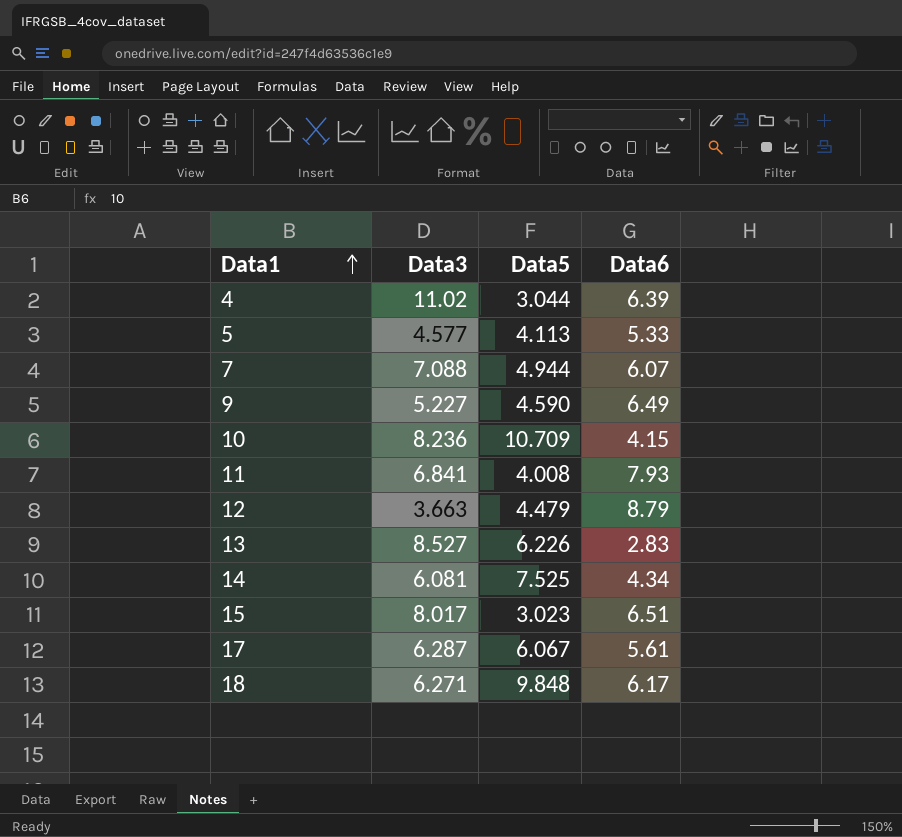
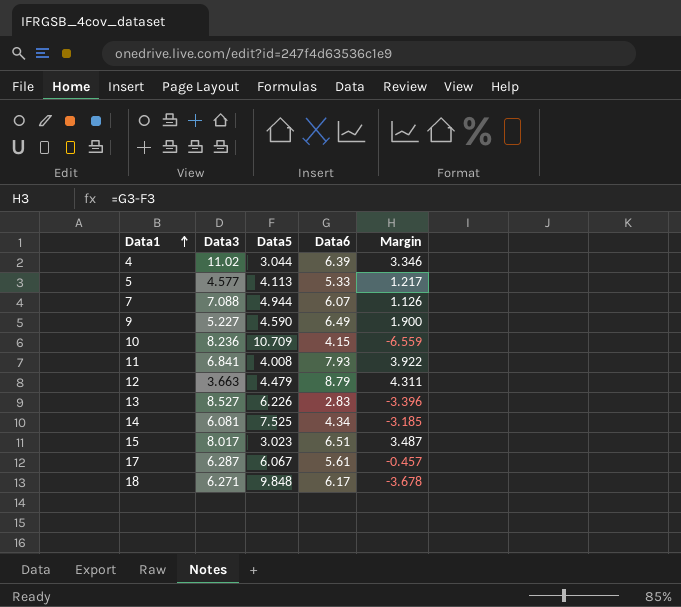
column Margin | formula: none -> [Data6] - [Data5]

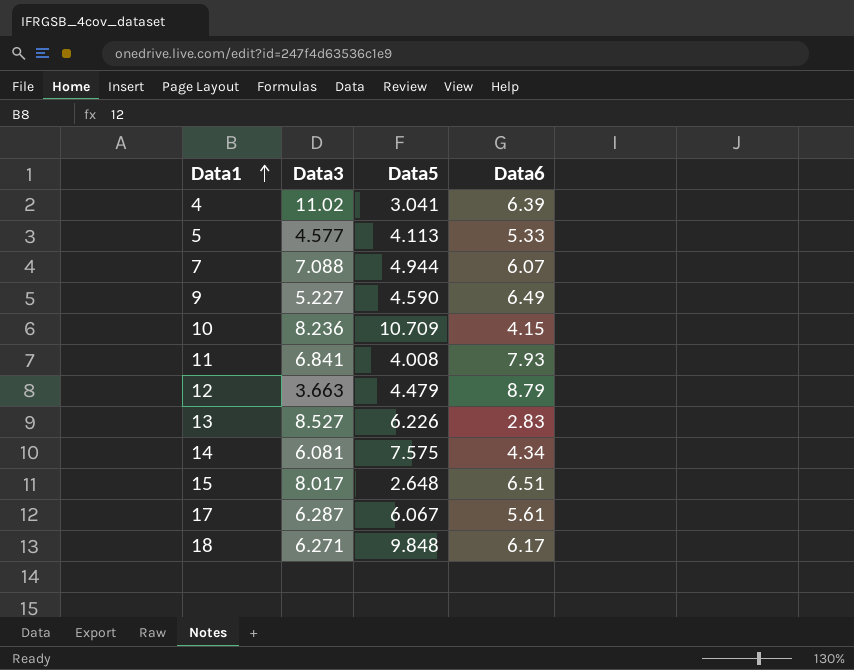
column Margin | formula: [Data6] - [Data5] -> none
4 | Data5: 3.044 -> 3.041
14 | Data5: 7.525 -> 7.575
15 | Data5: 3.023 -> 2.648

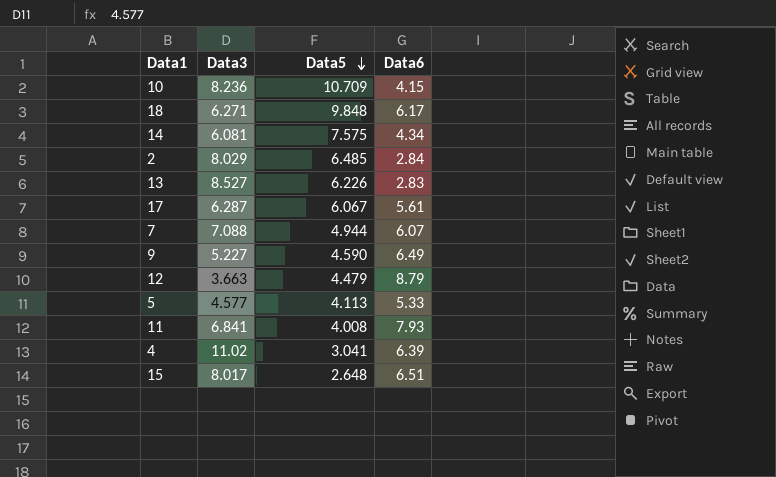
row order: Data1 ascending -> Data5 descending
row 2: none -> 8.029 | 6.485 | 2.84

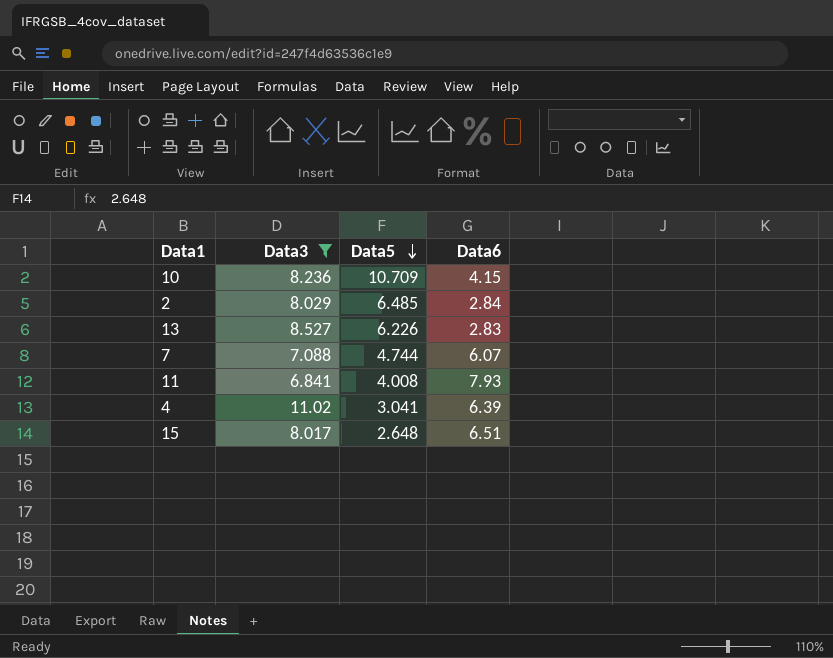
filter: none -> Data3 >= 6.841
7 | Data5: 4.944 -> 4.744

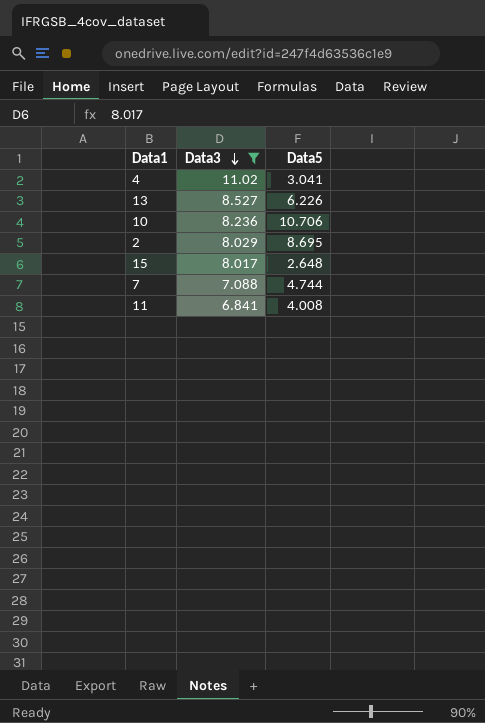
row order: Data5 descending -> Data3 descending
column Data6 | position: 4 -> none
10 | Data5: 10.709 -> 10.706
2 | Data5: 6.485 -> 8.695

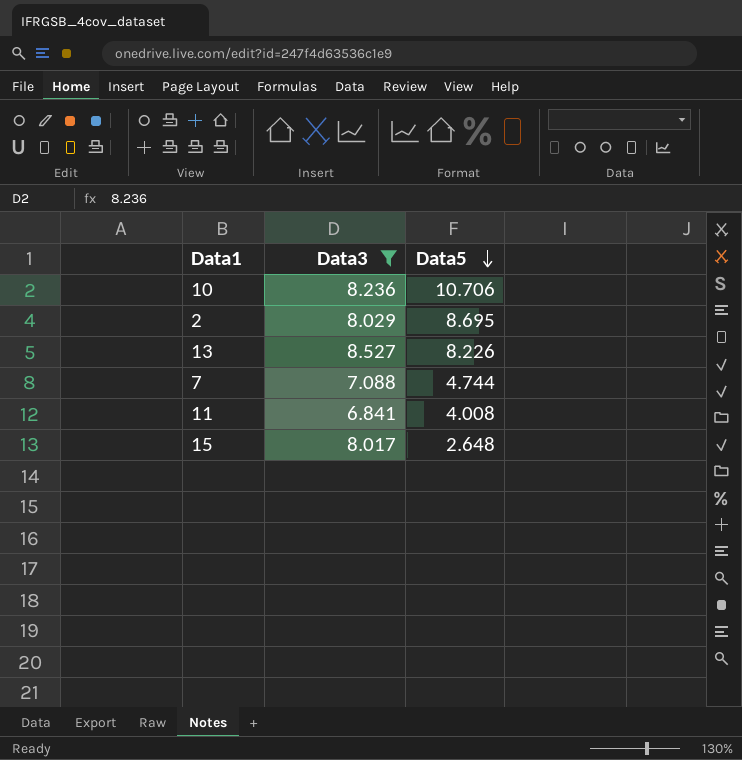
row order: Data3 descending -> Data5 descending
row 4: 11.02 | 3.041 -> none
13 | Data5: 6.226 -> 8.226

